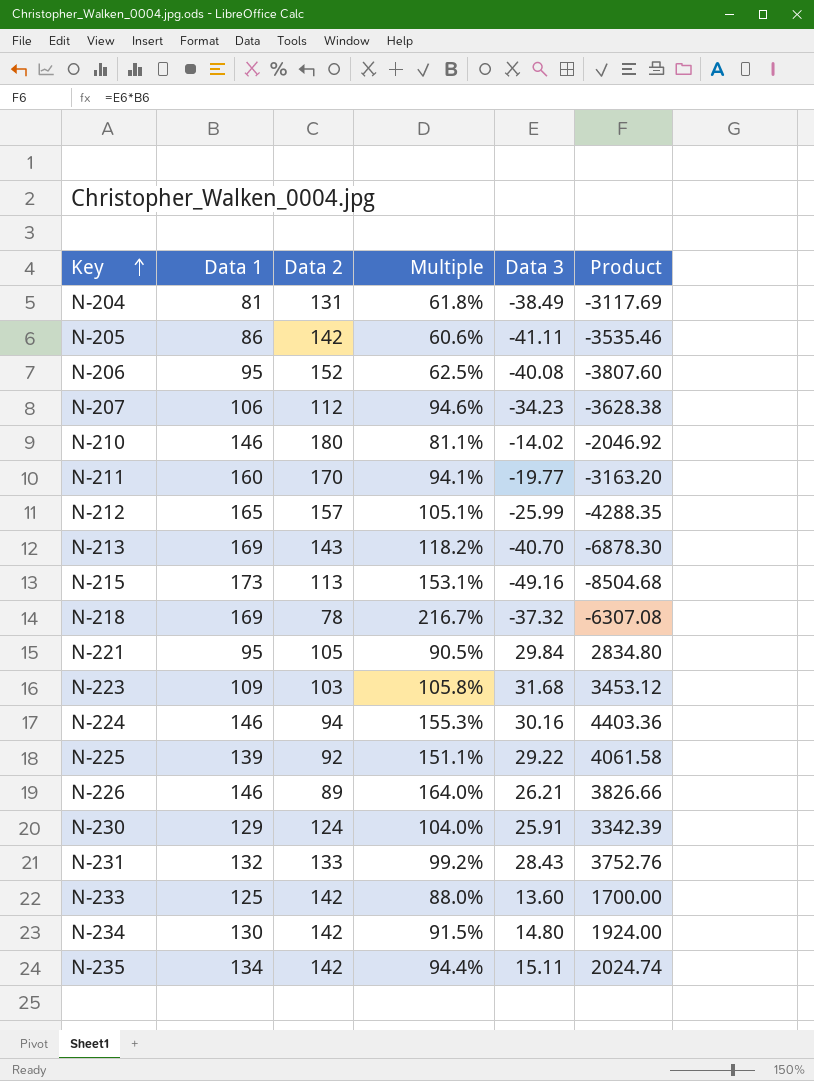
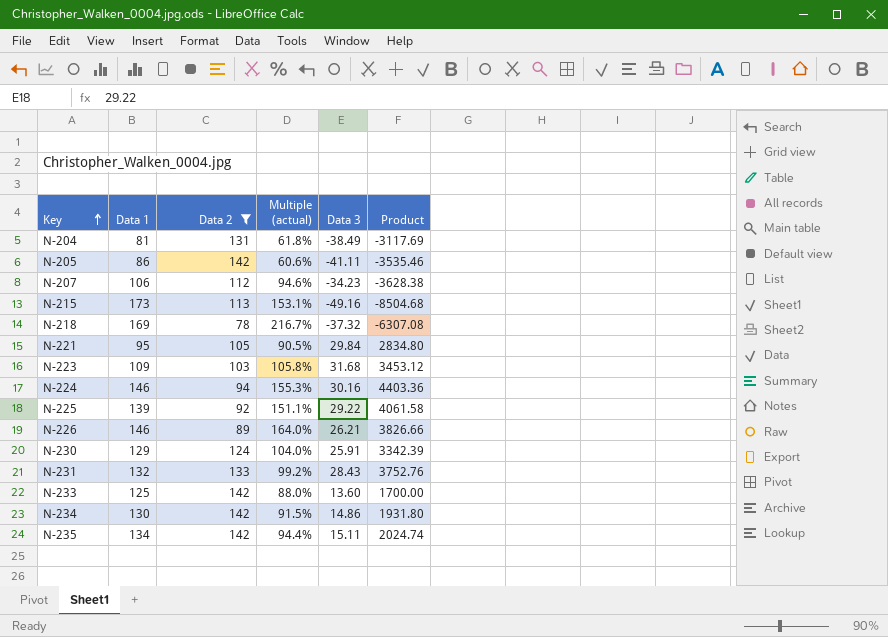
filter: none -> Data 2 <= 142
column name: Multiple -> Multiple (actual)
N-234 | Data 3: 14.80 -> 14.86
N-234 | Product: 1924.00 -> 1931.80

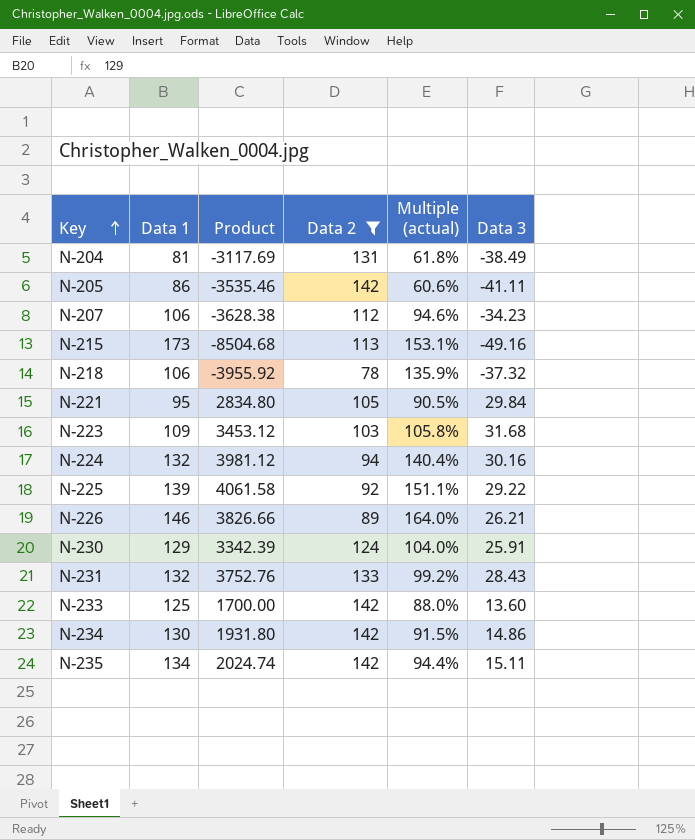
column Product | position: 6 -> 3
N-218 | Data 1: 169 -> 106
N-218 | Product: -6307.08 -> -3955.92
N-218 | Multiple (actual): 216.7% -> 135.9%
N-224 | Data 1: 146 -> 132
N-224 | Product: 4403.36 -> 3981.12
N-224 | Multiple (actual): 155.3% -> 140.4%

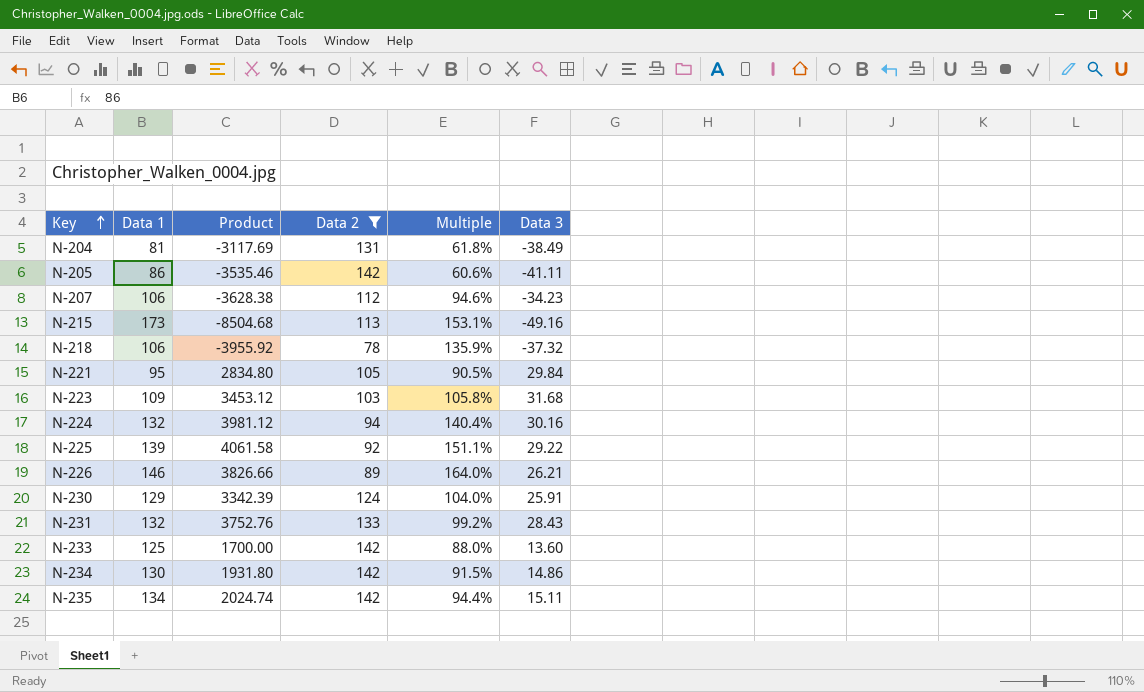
column name: Multiple (actual) -> Multiple

